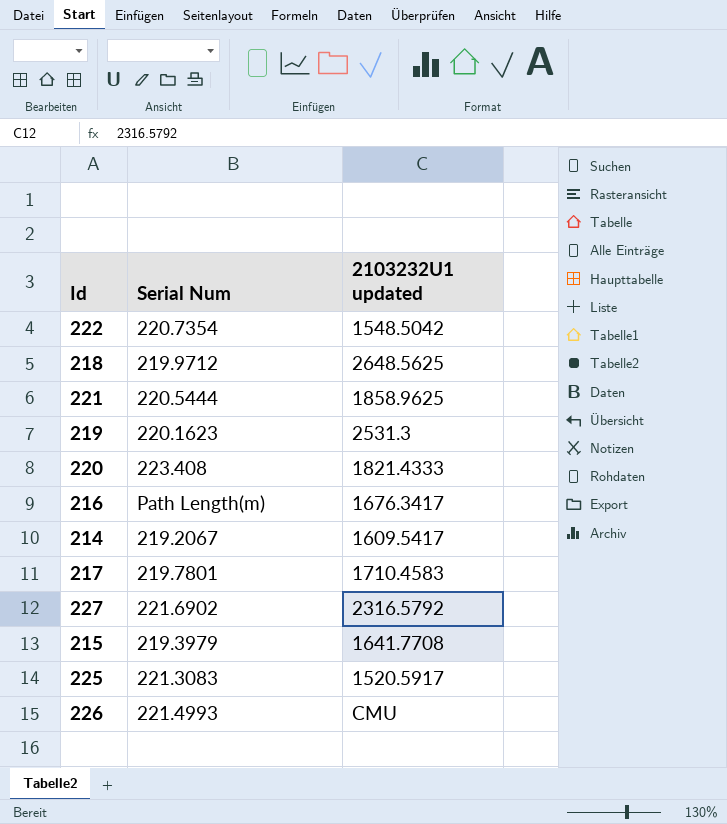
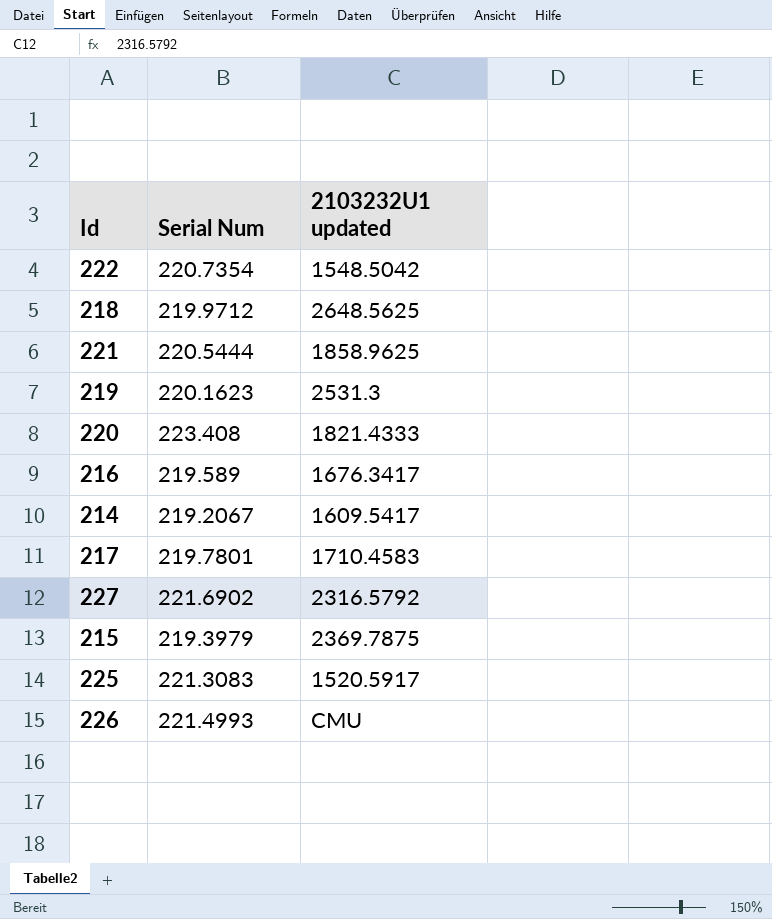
216 | Serial Num: Path Length(m) -> 219.589
215 | 2103232U1 updated: 1641.7708 -> 2369.7875

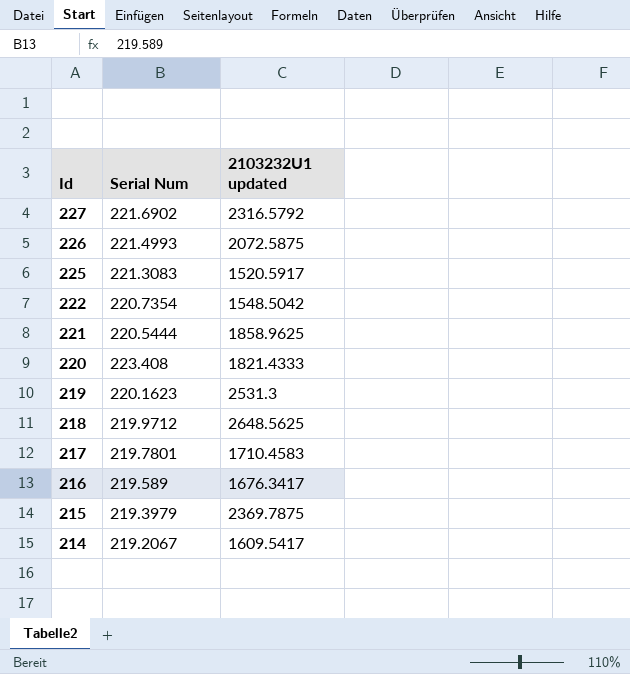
row order: none -> Id descending
226 | 2103232U1 updated: CMU -> 2072.5875

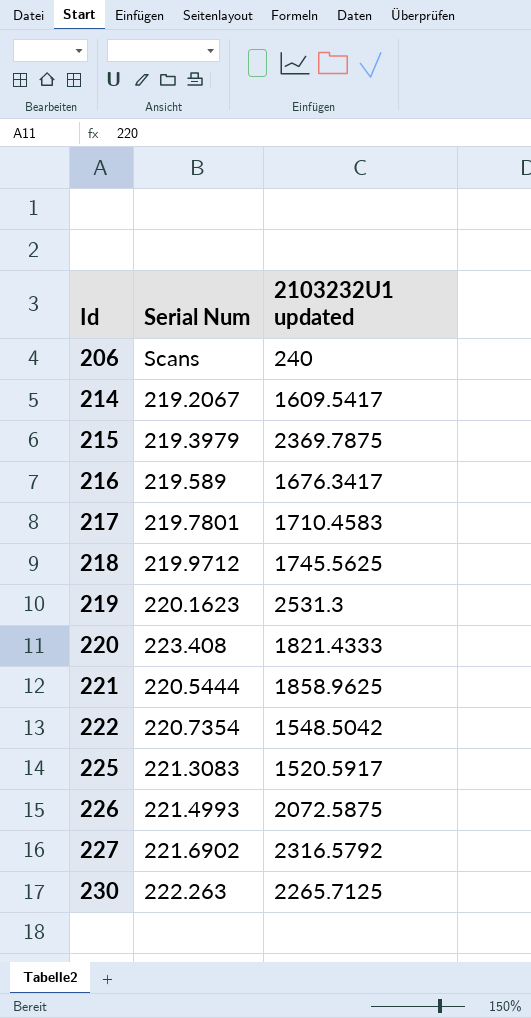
row order: Id descending -> Id ascending
row 206: none -> Scans | 240
218 | 2103232U1 updated: 2648.5625 -> 1745.5625
row 230: none -> 222.263 | 2265.7125

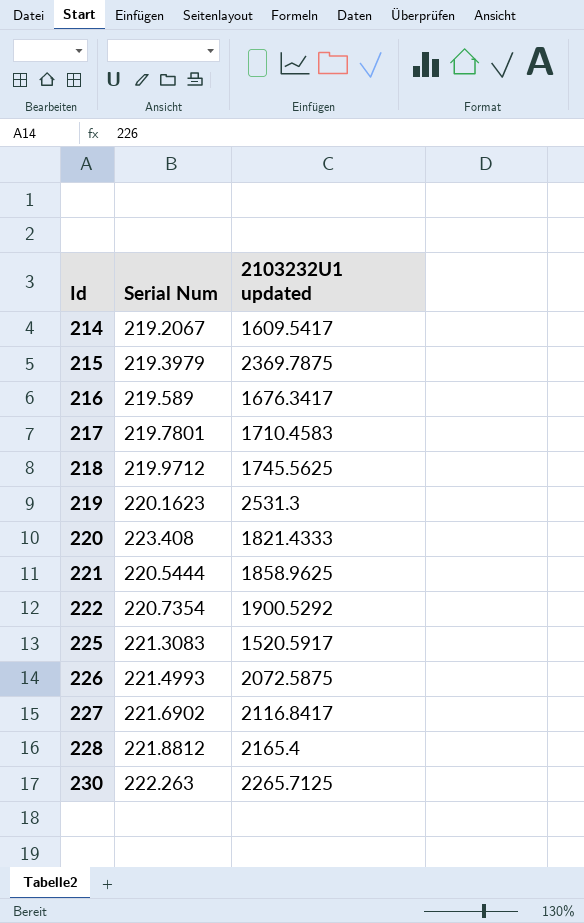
row 206: Scans | 240 -> none
222 | 2103232U1 updated: 1548.5042 -> 1900.5292
227 | 2103232U1 updated: 2316.5792 -> 2116.8417
row 228: none -> 221.8812 | 2165.4

